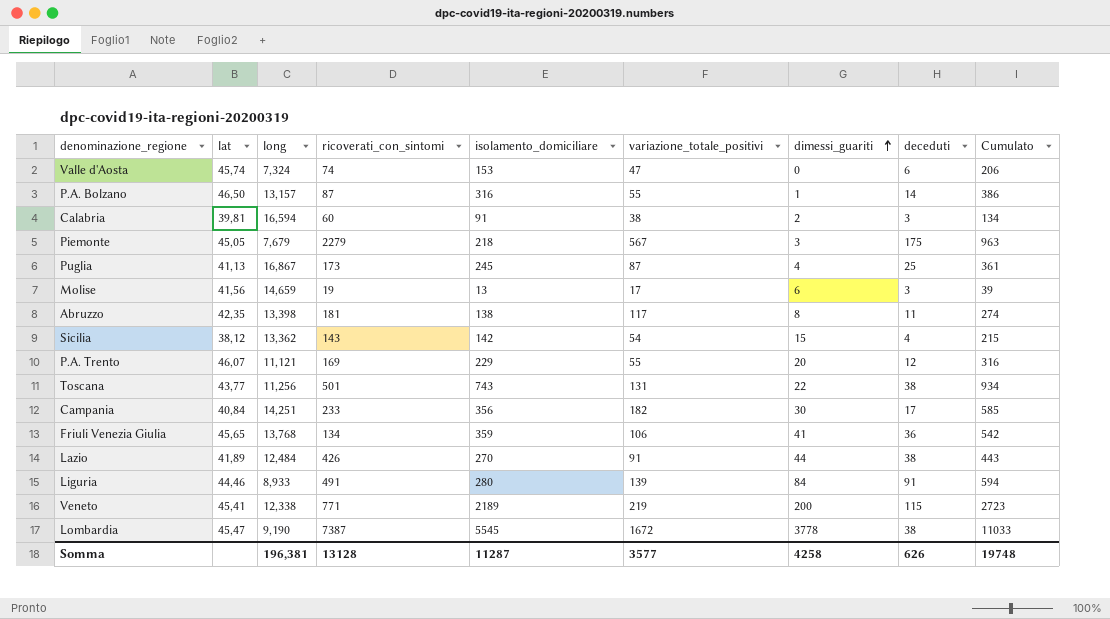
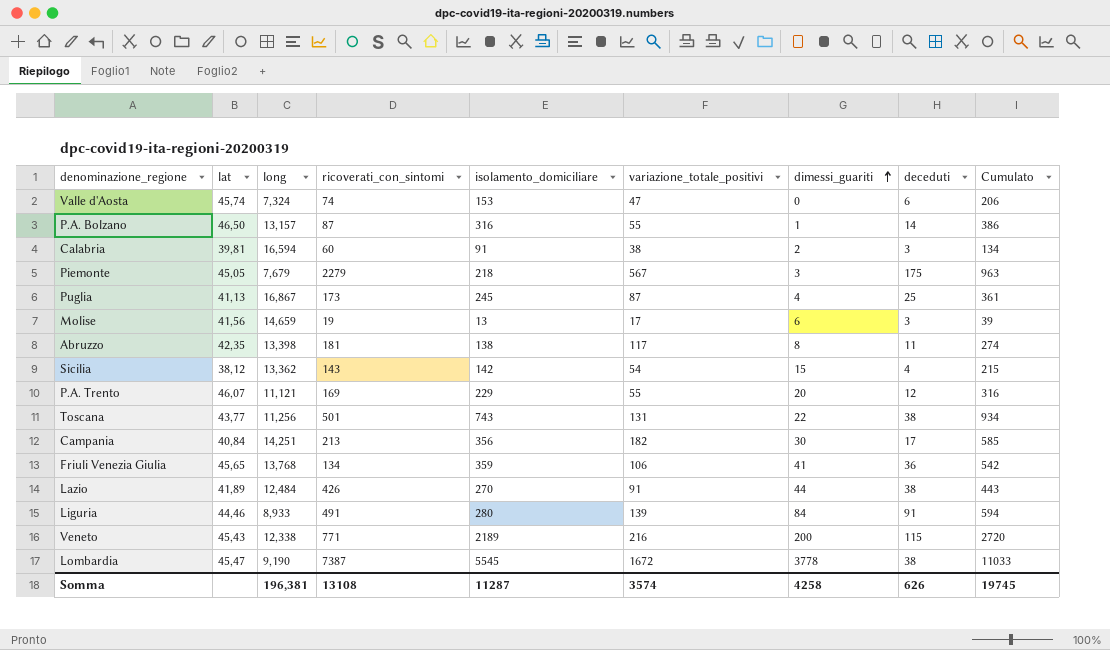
Campania | ricoverati_con_sintomi: 233 -> 213
Veneto | lat: 45,41 -> 45,43
Veneto | variazione_totale_positivi: 219 -> 216
Veneto | Cumulato: 2723 -> 2720
Somma | ricoverati_con_sintomi: 13128 -> 13108
Somma | variazione_totale_positivi: 3577 -> 3574
Somma | Cumulato: 19748 -> 19745

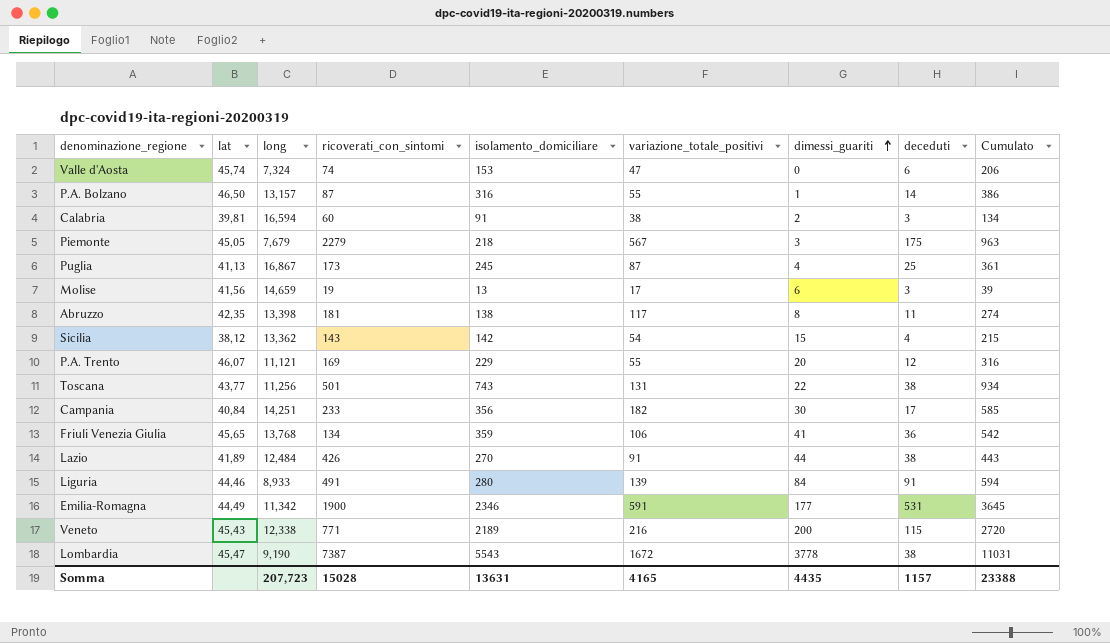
Campania | ricoverati_con_sintomi: 213 -> 233
row Emilia-Romagna: none -> 44,49 | 11,342 | 1900 | 2346 | 591 | 177 | 531 | 3645
Lombardia | isolamento_domiciliare: 5545 -> 5543
Lombardia | Cumulato: 11033 -> 11031
Somma | long: 196,381 -> 207,723
Somma | ricoverati_con_sintomi: 13108 -> 15028
Somma | isolamento_domiciliare: 11287 -> 13631
Somma | variazione_totale_positivi: 3574 -> 4165
Somma | dimessi_guariti: 4258 -> 4435
Somma | deceduti: 626 -> 1157
Somma | Cumulato: 19745 -> 23388

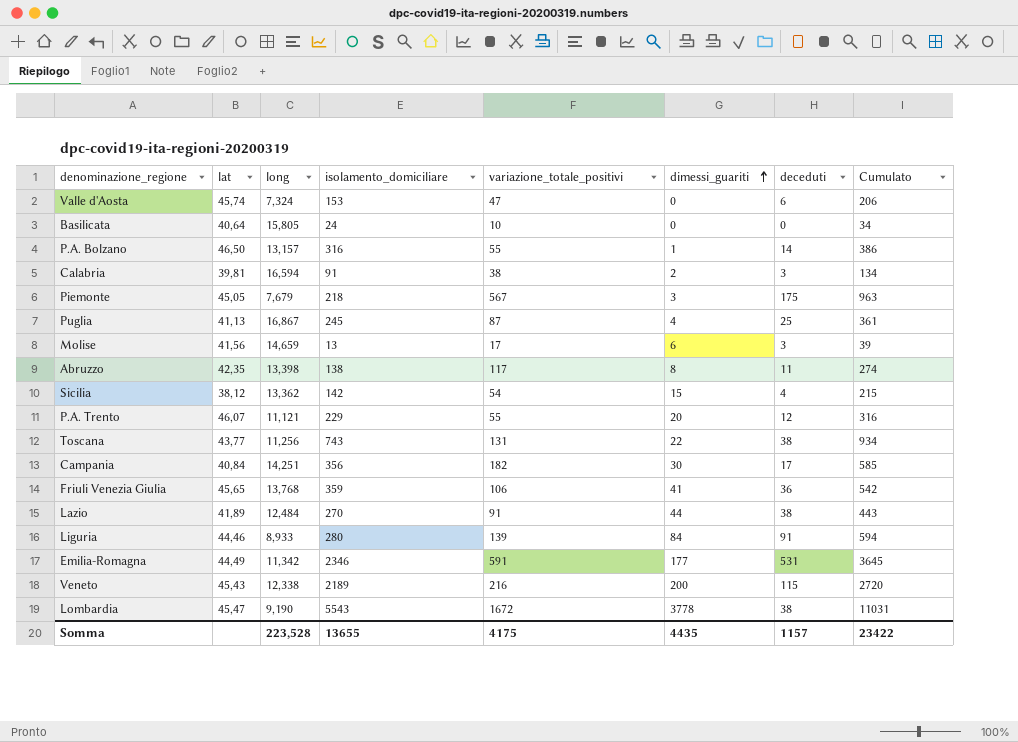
column ricoverati_con_sintomi | position: 4 -> none
row Basilicata: none -> 40,64 | 15,805 | 24 | 10 | 0 | 0 | 34
Somma | long: 207,723 -> 223,528
Somma | isolamento_domiciliare: 13631 -> 13655
Somma | variazione_totale_positivi: 4165 -> 4175
Somma | Cumulato: 23388 -> 23422

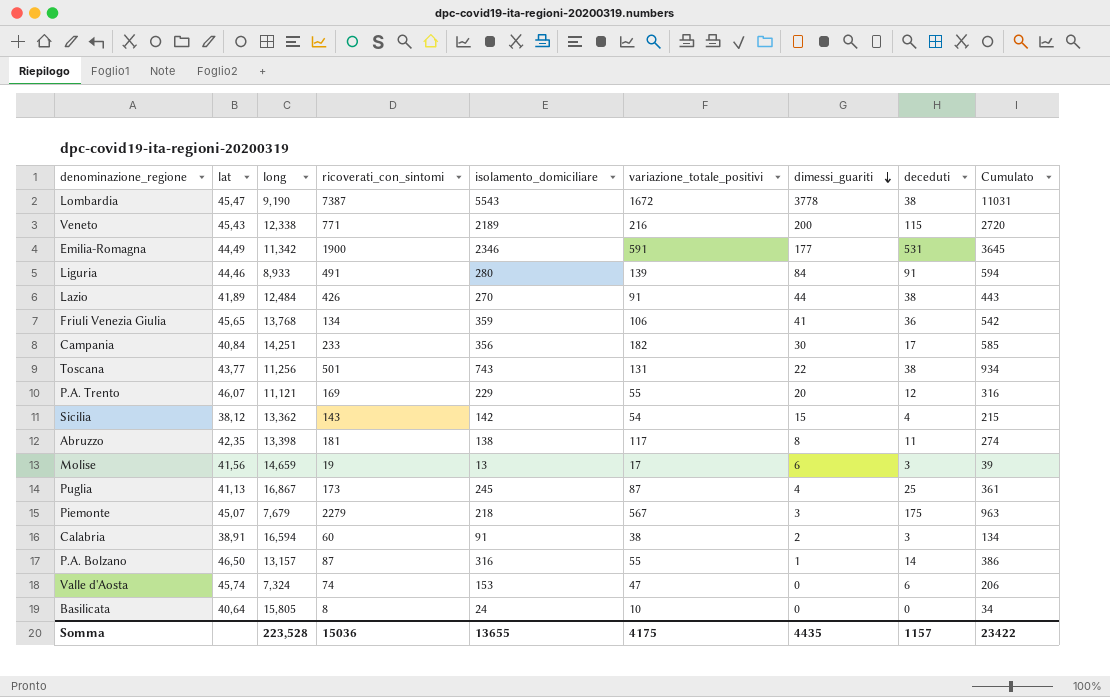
row order: dimessi_guariti ascending -> dimessi_guariti descending
column ricoverati_con_sintomi | position: none -> 4
Piemonte | lat: 45,05 -> 45,07
Calabria | lat: 39,81 -> 38,91

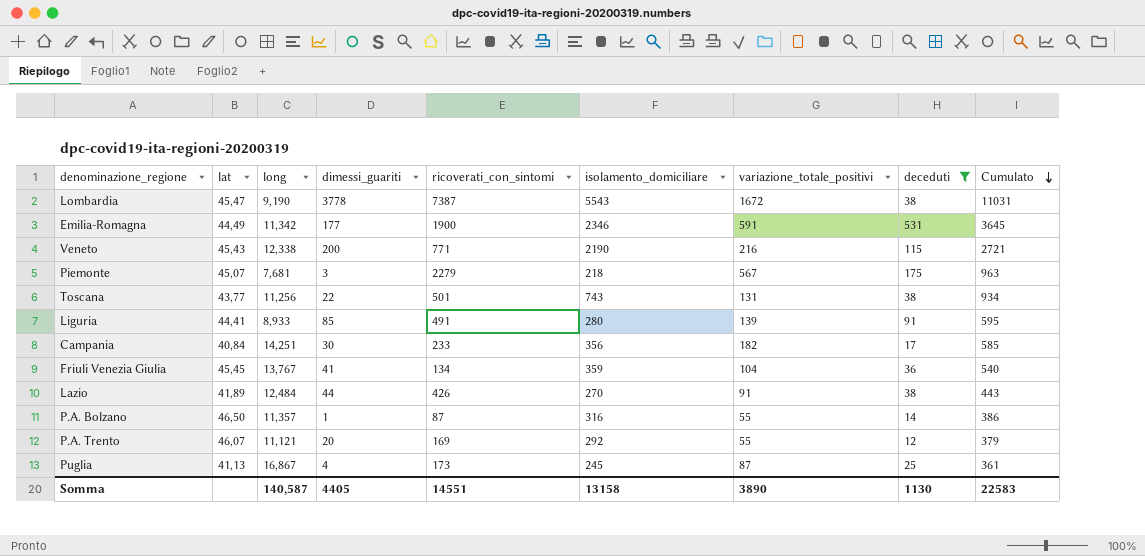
filter: none -> deceduti >= 12
row order: dimessi_guariti descending -> Cumulato descending
column dimessi_guariti | position: 7 -> 4
Veneto | isolamento_domiciliare: 2189 -> 2190
Veneto | Cumulato: 2720 -> 2721
Piemonte | long: 7,679 -> 7,681
Liguria | lat: 44,46 -> 44,41
Liguria | dimessi_guariti: 84 -> 85
Liguria | Cumulato: 594 -> 595
Friuli Venezia Giulia | lat: 45,65 -> 45,45
Friuli Venezia Giulia | long: 13,768 -> 13,767
Friuli Venezia Giulia | variazione_totale_positivi: 106 -> 104
Friuli Venezia Giulia | Cumulato: 542 -> 540
P.A. Bolzano | long: 13,157 -> 11,357
P.A. Trento | isolamento_domiciliare: 229 -> 292
P.A. Trento | Cumulato: 316 -> 379
Somma | long: 223,528 -> 140,587
Somma | dimessi_guariti: 4435 -> 4405
Somma | ricoverati_con_sintomi: 15036 -> 14551
Somma | isolamento_domiciliare: 13655 -> 13158
Somma | variazione_totale_positivi: 4175 -> 3890
Somma | deceduti: 1157 -> 1130
Somma | Cumulato: 23422 -> 22583

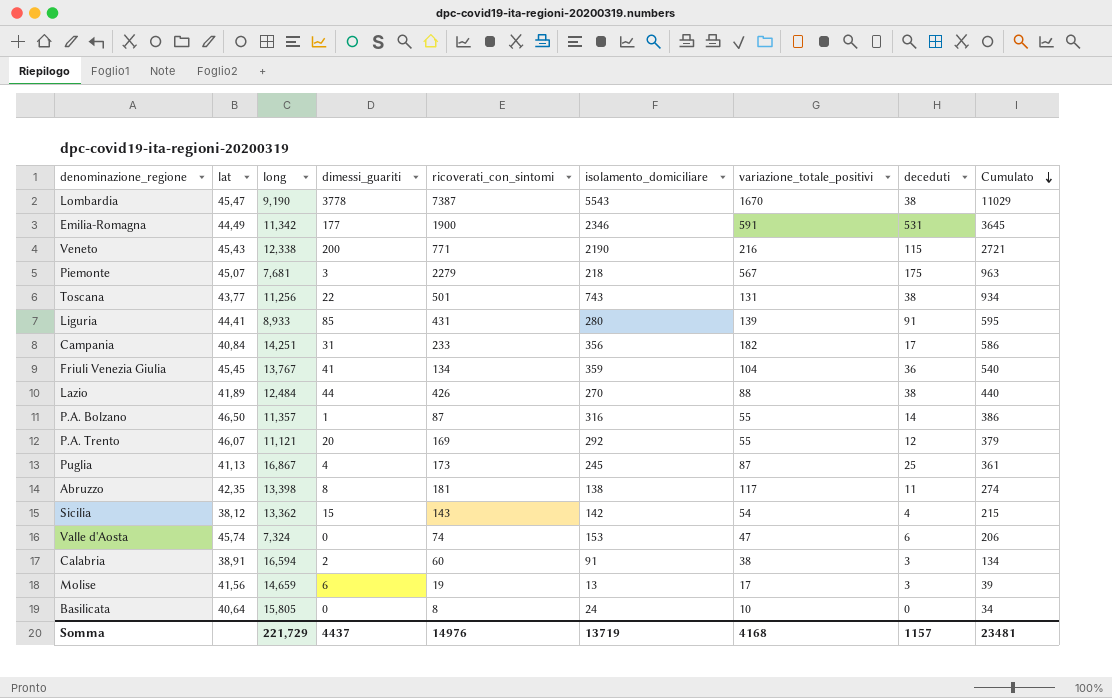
filter: deceduti >= 12 -> none
Lombardia | variazione_totale_positivi: 1672 -> 1670
Lombardia | Cumulato: 11031 -> 11029
Liguria | ricoverati_con_sintomi: 491 -> 431
Campania | dimessi_guariti: 30 -> 31
Campania | Cumulato: 585 -> 586
Lazio | variazione_totale_positivi: 91 -> 88
Lazio | Cumulato: 443 -> 440
Somma | long: 140,587 -> 221,729
Somma | dimessi_guariti: 4405 -> 4437
Somma | ricoverati_con_sintomi: 14551 -> 14976
Somma | isolamento_domiciliare: 13158 -> 13719
Somma | variazione_totale_positivi: 3890 -> 4168
Somma | deceduti: 1130 -> 1157
Somma | Cumulato: 22583 -> 23481

